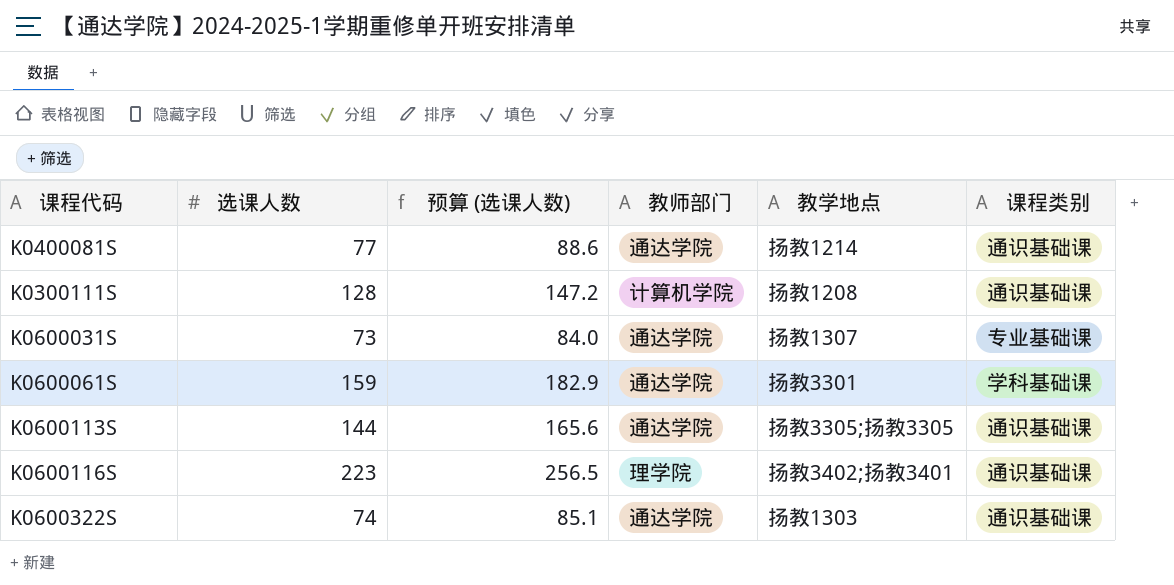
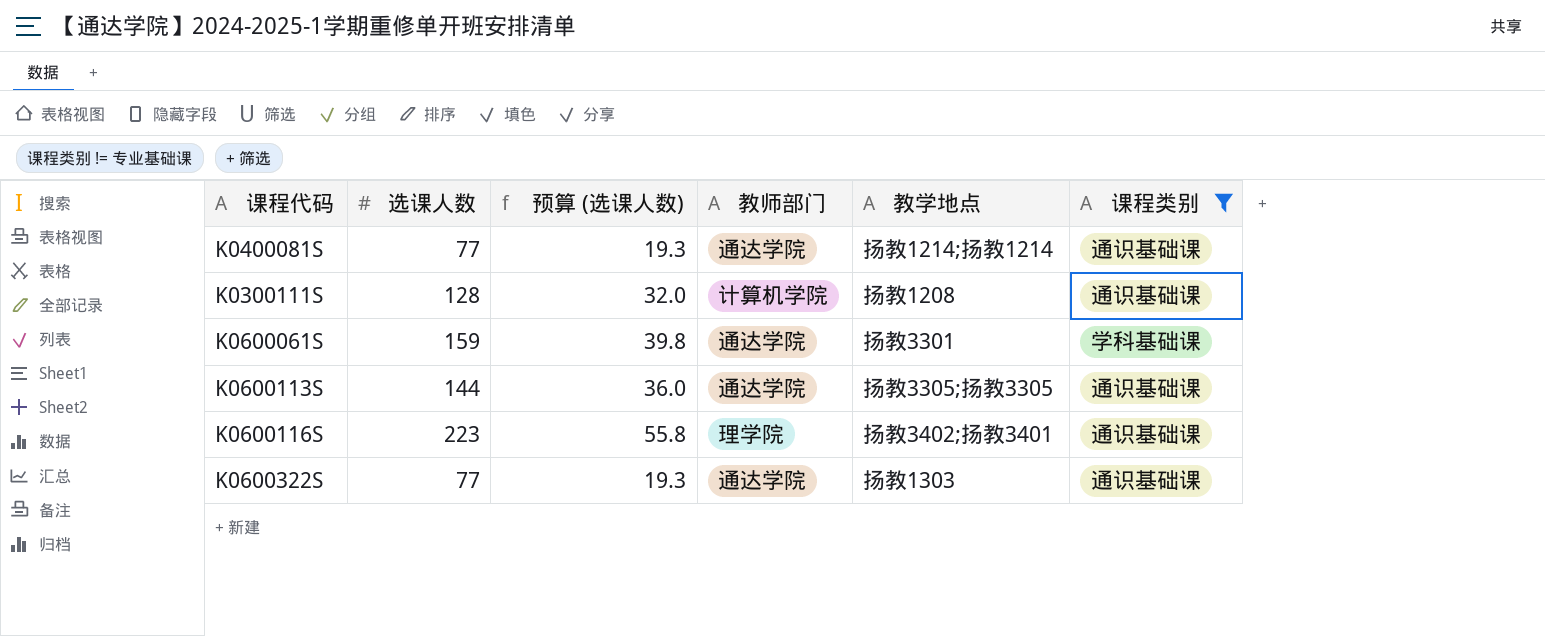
filter: none -> 课程类别 != 专业基础课
column 预算 (选课人数) | formula: [选课人数] * 1.15 -> [选课人数] * 0.25
K0400081S | 教学地点: 扬教1214 -> 扬教1214;扬教1214
K0600322S | 选课人数: 74 -> 77

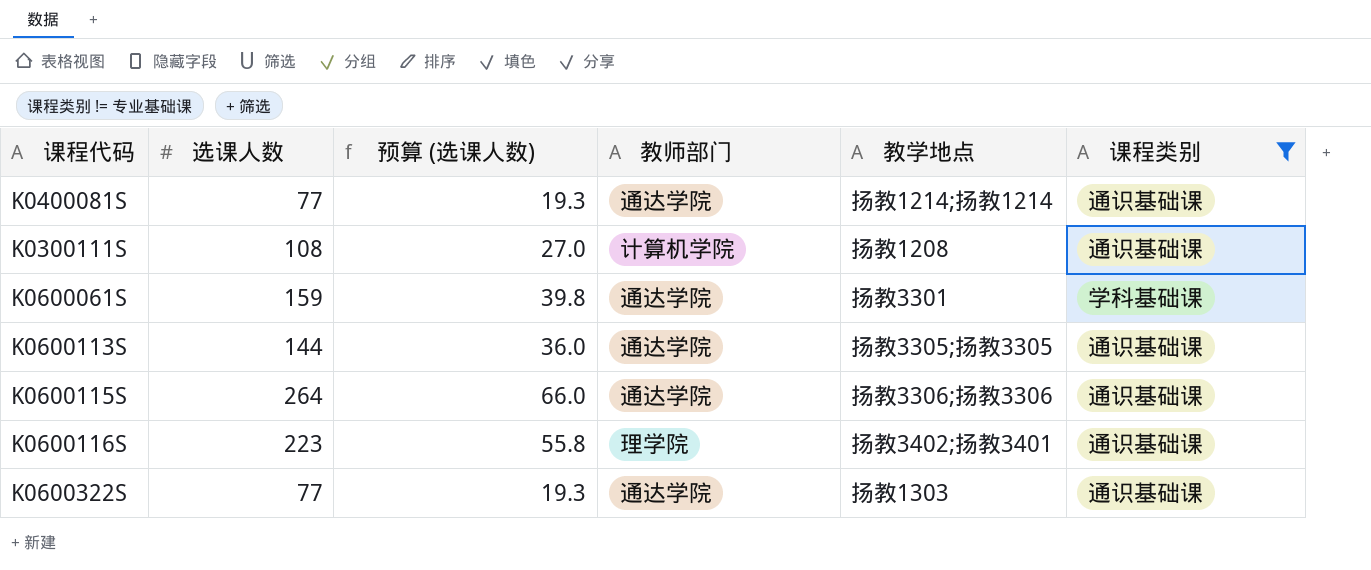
K0300111S | 选课人数: 128 -> 108
K0300111S | 预算 (选课人数): 32.0 -> 27.0
row K0600115S: none -> 264 | 66.0 | 通达学院 | 扬教3306;扬教3306 | 通识基础课

